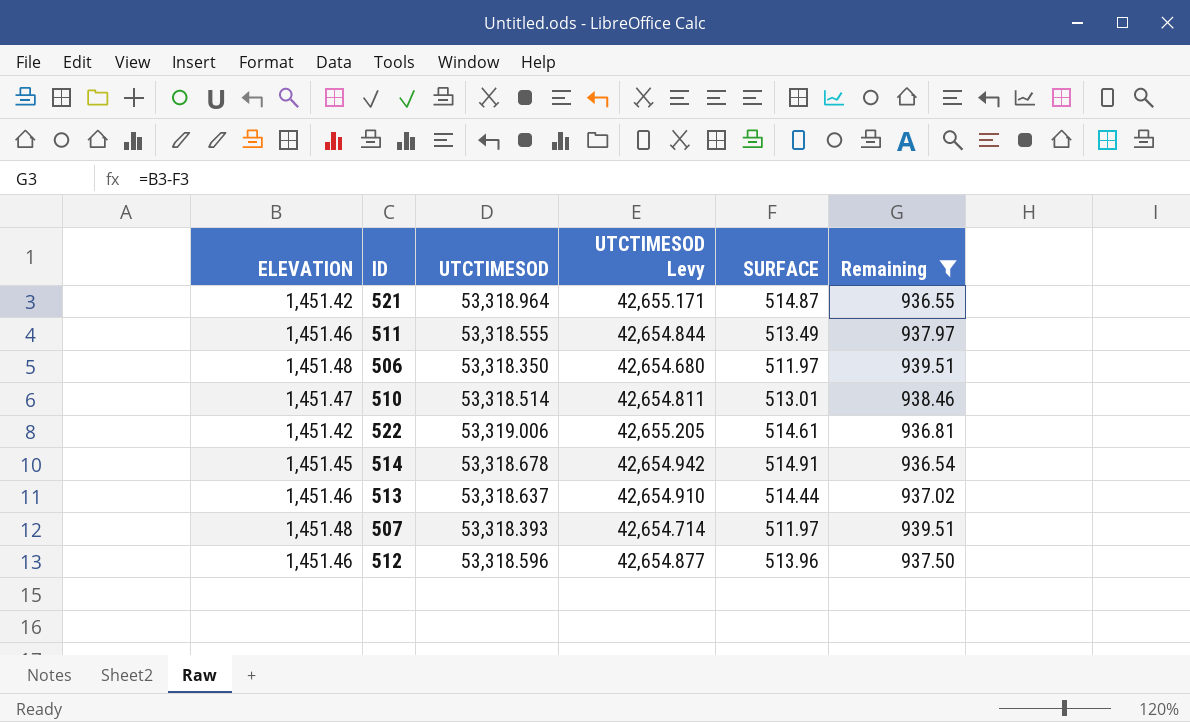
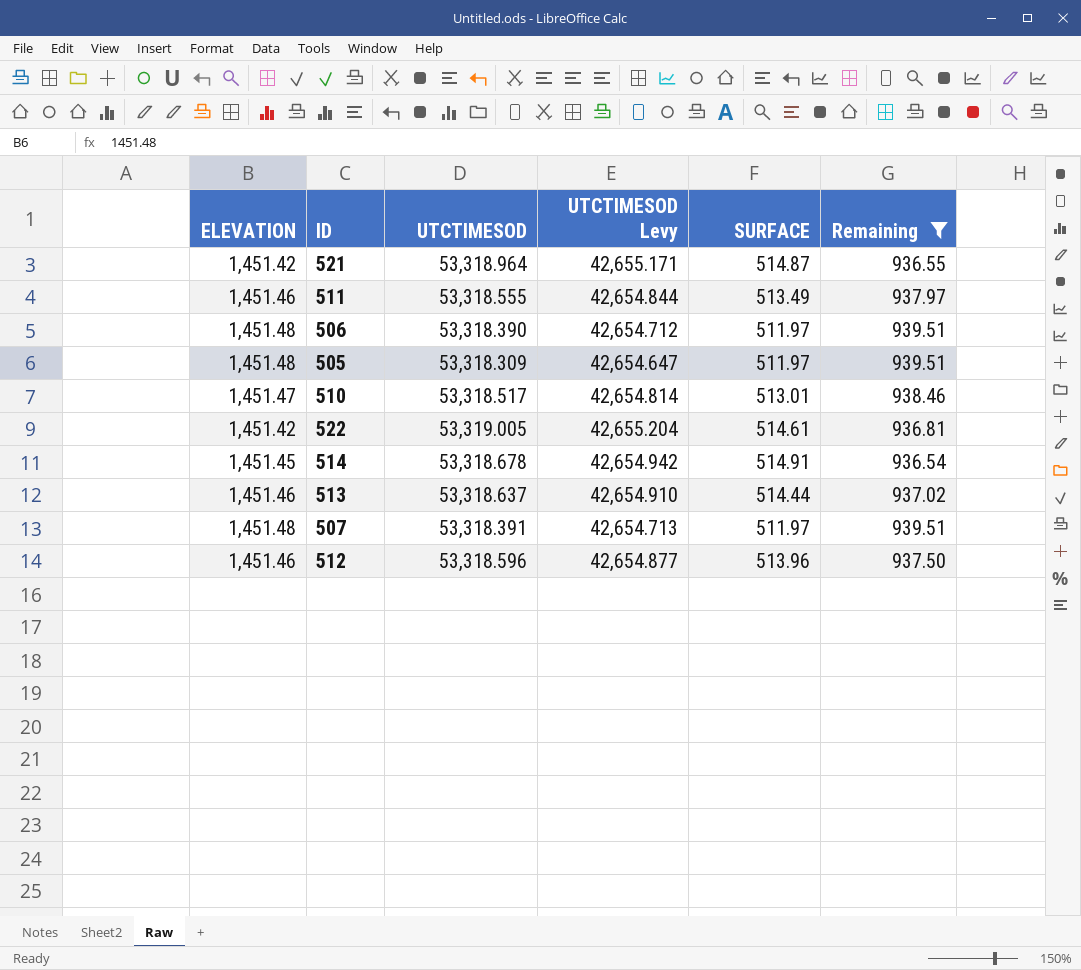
506 | UTCTIMESOD: 53,318.350 -> 53,318.390
506 | UTCTIMESOD Levy: 42,654.680 -> 42,654.712
row 505: none -> 1,451.48 | 53,318.309 | 42,654.647 | 511.97 | 939.51
510 | UTCTIMESOD: 53,318.514 -> 53,318.517
510 | UTCTIMESOD Levy: 42,654.811 -> 42,654.814
522 | UTCTIMESOD: 53,319.006 -> 53,319.005
522 | UTCTIMESOD Levy: 42,655.205 -> 42,655.204
507 | UTCTIMESOD: 53,318.393 -> 53,318.391
507 | UTCTIMESOD Levy: 42,654.714 -> 42,654.713

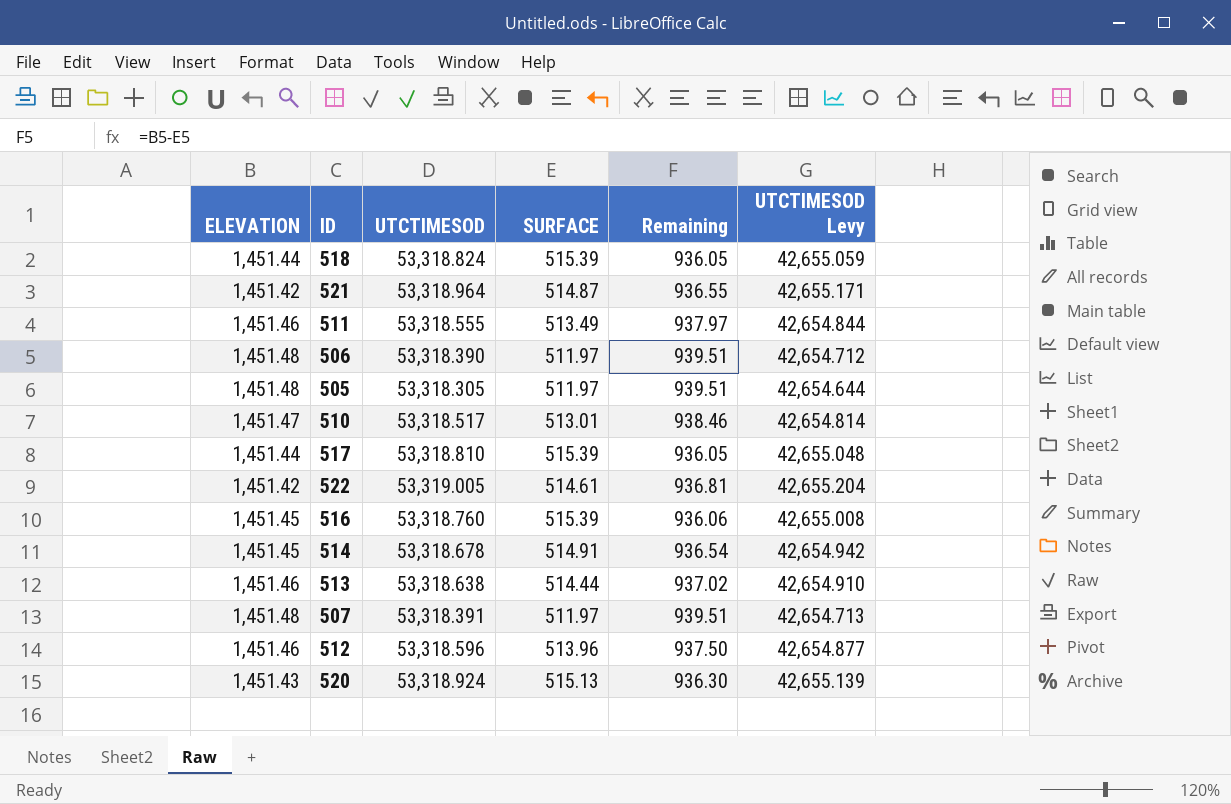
filter: Remaining >= 936.54 -> none
column UTCTIMESOD Levy | position: 4 -> 6
505 | UTCTIMESOD: 53,318.309 -> 53,318.305
505 | UTCTIMESOD Levy: 42,654.647 -> 42,654.644
513 | UTCTIMESOD: 53,318.637 -> 53,318.638

